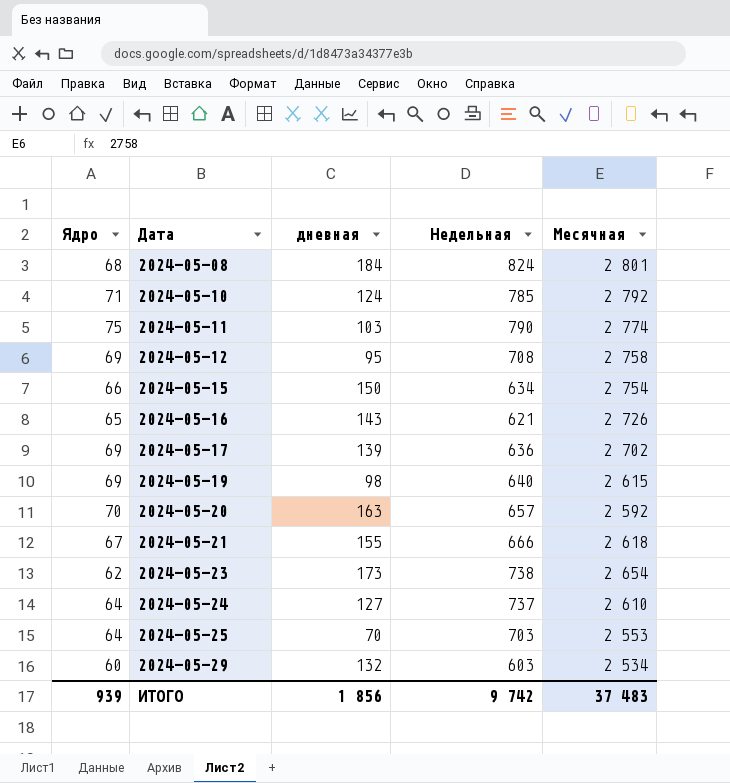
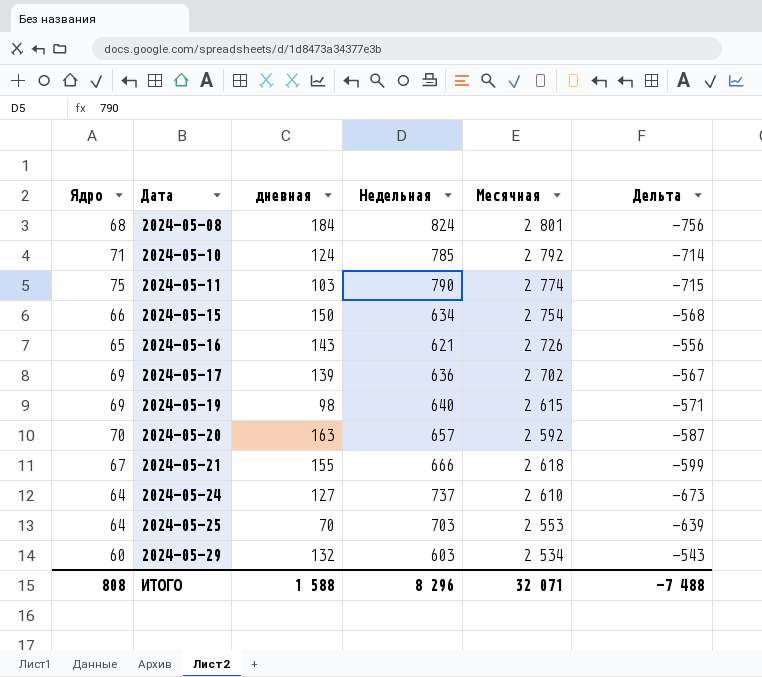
column Дельта | formula: none -> [Ядро] - [Недельная]
row 2024-05-12: 69 | 95 | 708 | 2 758 -> none
row 2024-05-23: 62 | 173 | 738 | 2 654 -> none
ИТОГО | Ядро: 939 -> 808
ИТОГО | дневная: 1 856 -> 1 588
ИТОГО | Недельная: 9 742 -> 8 296
ИТОГО | Месячная: 37 483 -> 32 071

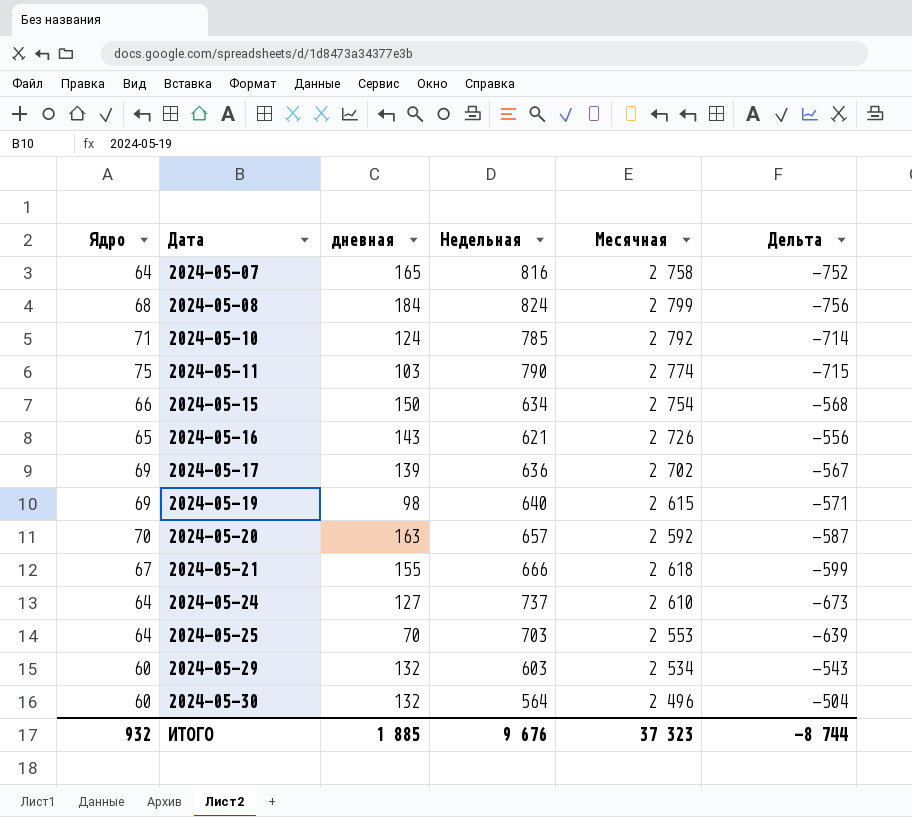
row 2024-05-07: none -> 64 | 165 | 816 | 2 758 | -752
2024-05-08 | Месячная: 2 801 -> 2 799
row 2024-05-30: none -> 60 | 132 | 564 | 2 496 | -504
ИТОГО | Ядро: 808 -> 932
ИТОГО | дневная: 1 588 -> 1 885
ИТОГО | Недельная: 8 296 -> 9 676
ИТОГО | Месячная: 32 071 -> 37 323
ИТОГО | Дельта: -7 488 -> -8 744

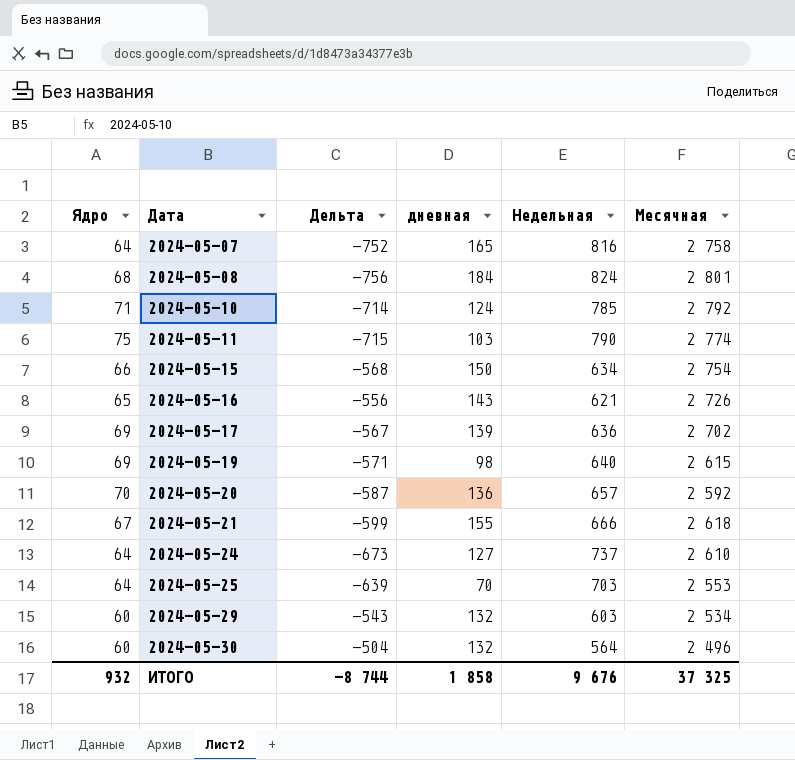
column Дельта | position: 6 -> 3
2024-05-08 | Месячная: 2 799 -> 2 801
2024-05-20 | дневная: 163 -> 136
ИТОГО | дневная: 1 885 -> 1 858
ИТОГО | Месячная: 37 323 -> 37 325

